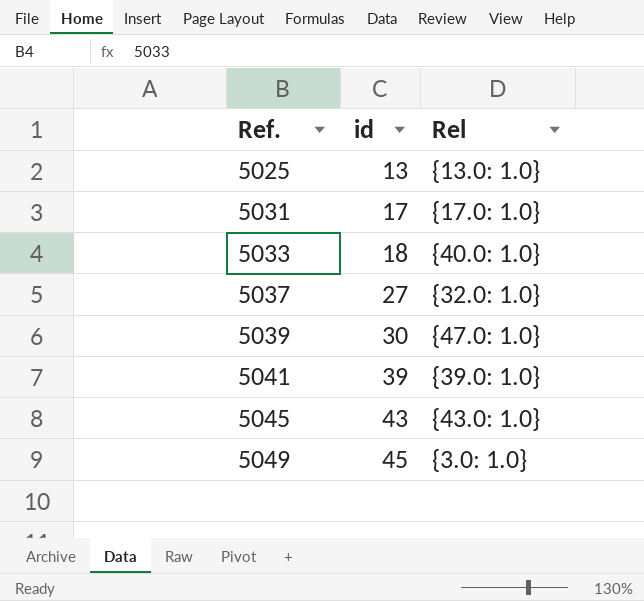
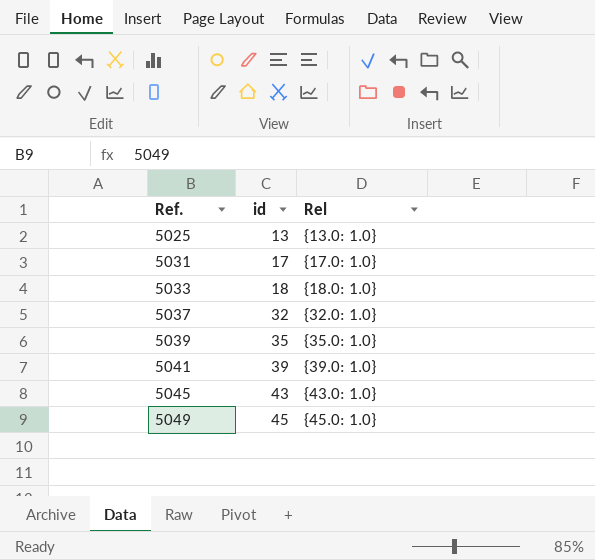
5033 | Rel: {40.0: 1.0} -> {18.0: 1.0}
5037 | id: 27 -> 32
5039 | id: 30 -> 35
5039 | Rel: {47.0: 1.0} -> {35.0: 1.0}
5049 | Rel: {3.0: 1.0} -> {45.0: 1.0}

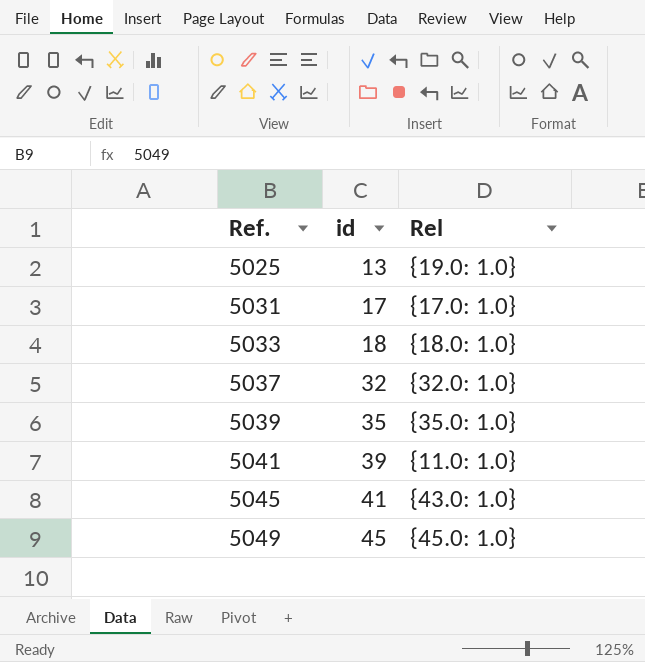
5025 | Rel: {13.0: 1.0} -> {19.0: 1.0}
5041 | Rel: {39.0: 1.0} -> {11.0: 1.0}
5045 | id: 43 -> 41

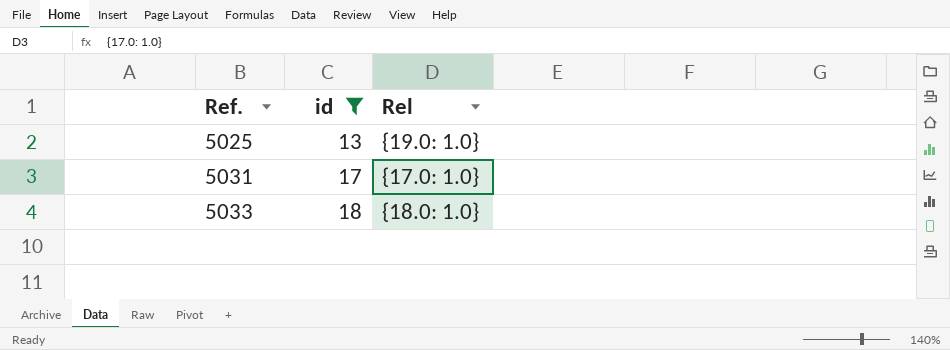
filter: none -> id <= 18

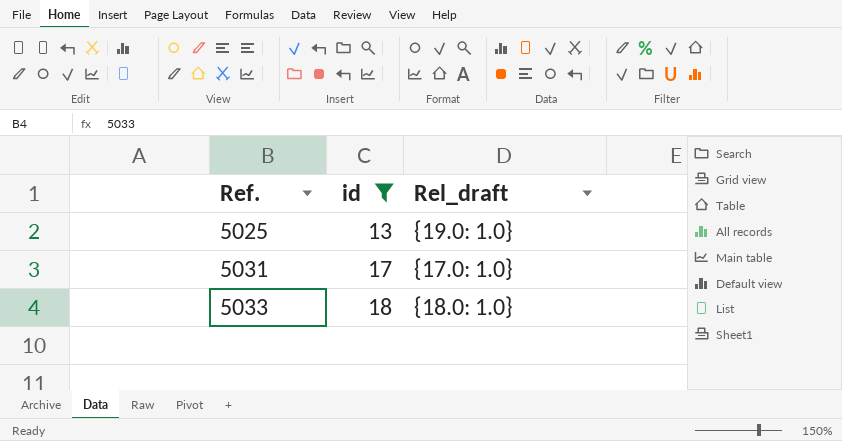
column name: Rel -> Rel_draft

